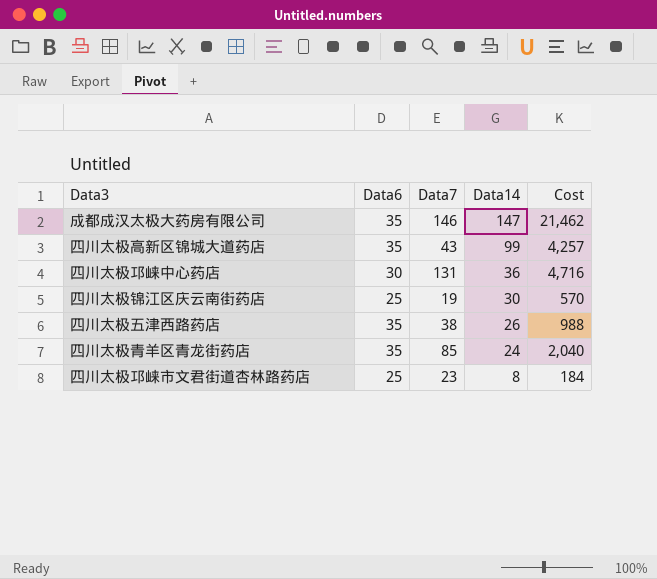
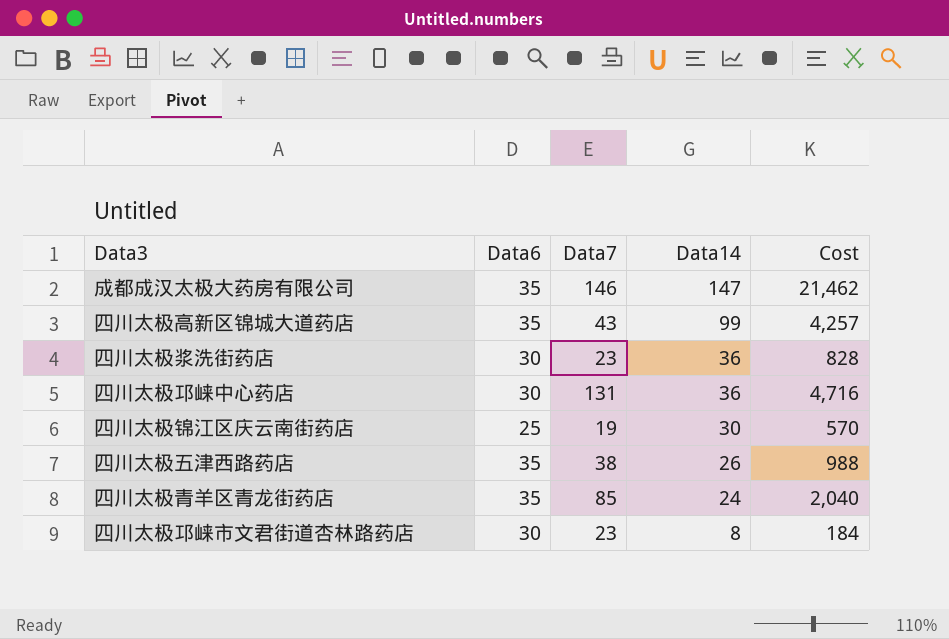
row 四川太极浆洗街药店: none -> 30 | 23 | 36 | 828
四川太极邛崃市文君街道杏林路药店 | Data6: 25 -> 30

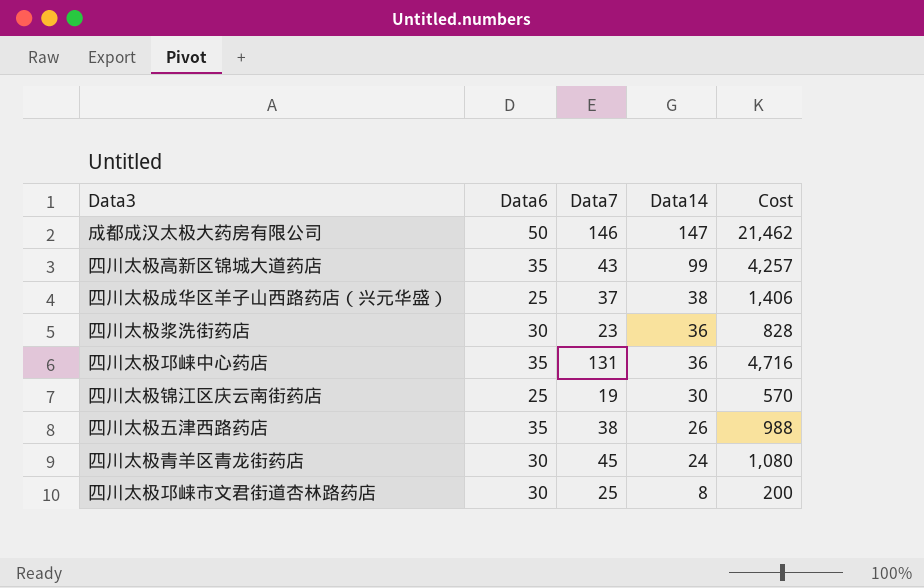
成都成汉太极大药房有限公司 | Data6: 35 -> 50
row 四川太极成华区羊子山西路药店（兴元华盛）: none -> 25 | 37 | 38 | 1,406
四川太极邛崃中心药店 | Data6: 30 -> 35
四川太极青羊区青龙街药店 | Data6: 35 -> 30
四川太极青羊区青龙街药店 | Data7: 85 -> 45
四川太极青羊区青龙街药店 | Cost: 2,040 -> 1,080
四川太极邛崃市文君街道杏林路药店 | Data7: 23 -> 25
四川太极邛崃市文君街道杏林路药店 | Cost: 184 -> 200

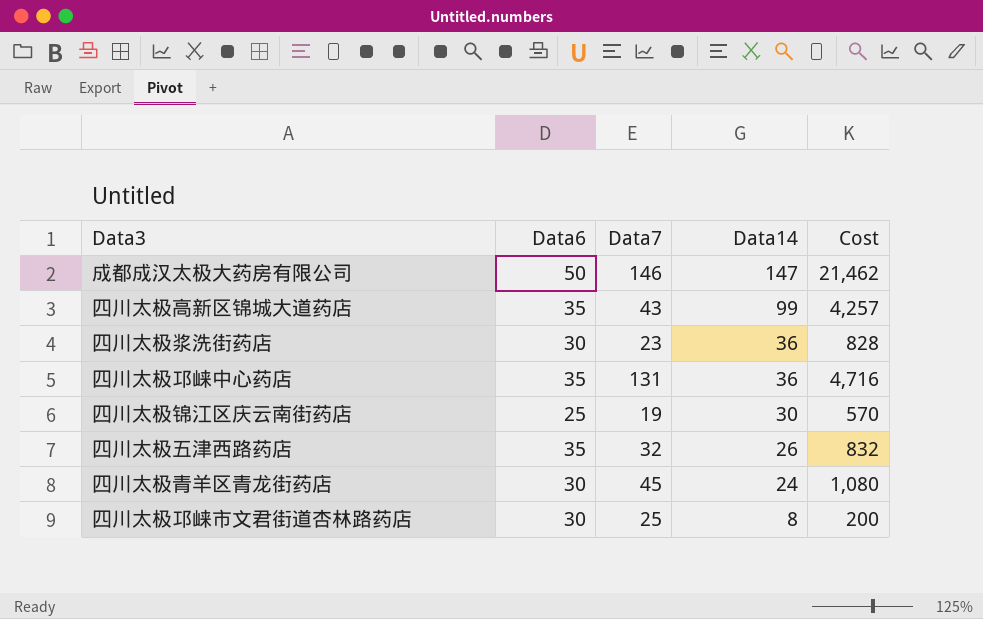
row 四川太极成华区羊子山西路药店（兴元华盛）: 25 | 37 | 38 | 1,406 -> none
四川太极五津西路药店 | Data7: 38 -> 32
四川太极五津西路药店 | Cost: 988 -> 832

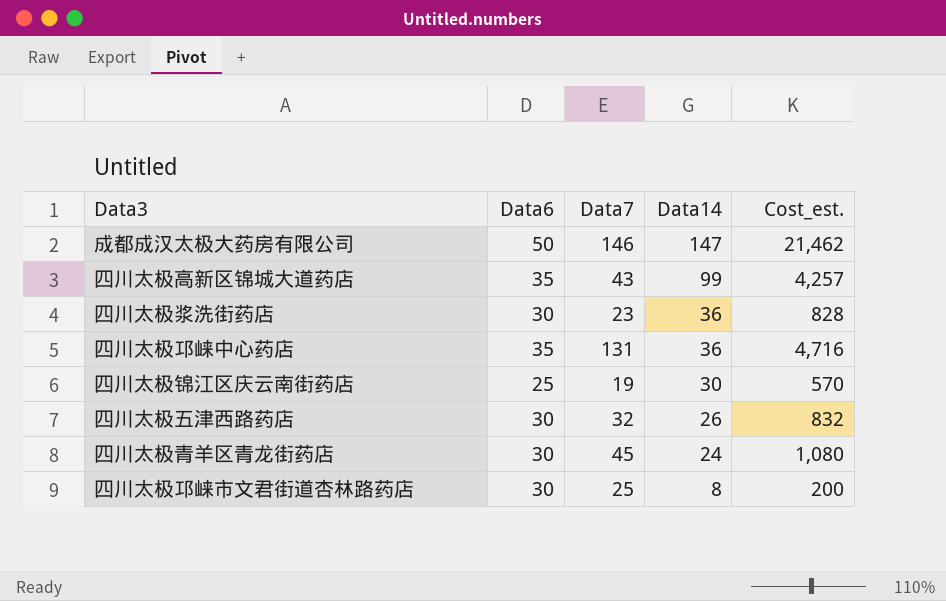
column name: Cost -> Cost_est.
四川太极五津西路药店 | Data6: 35 -> 30

